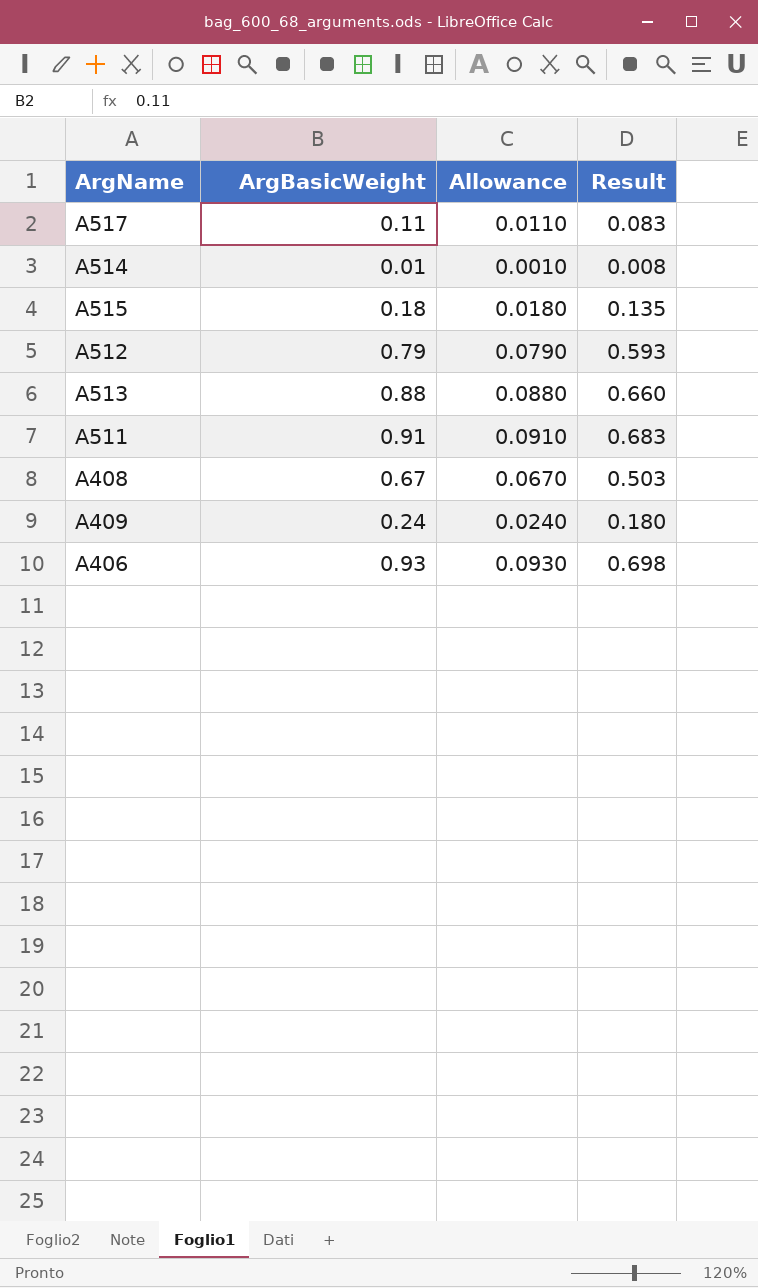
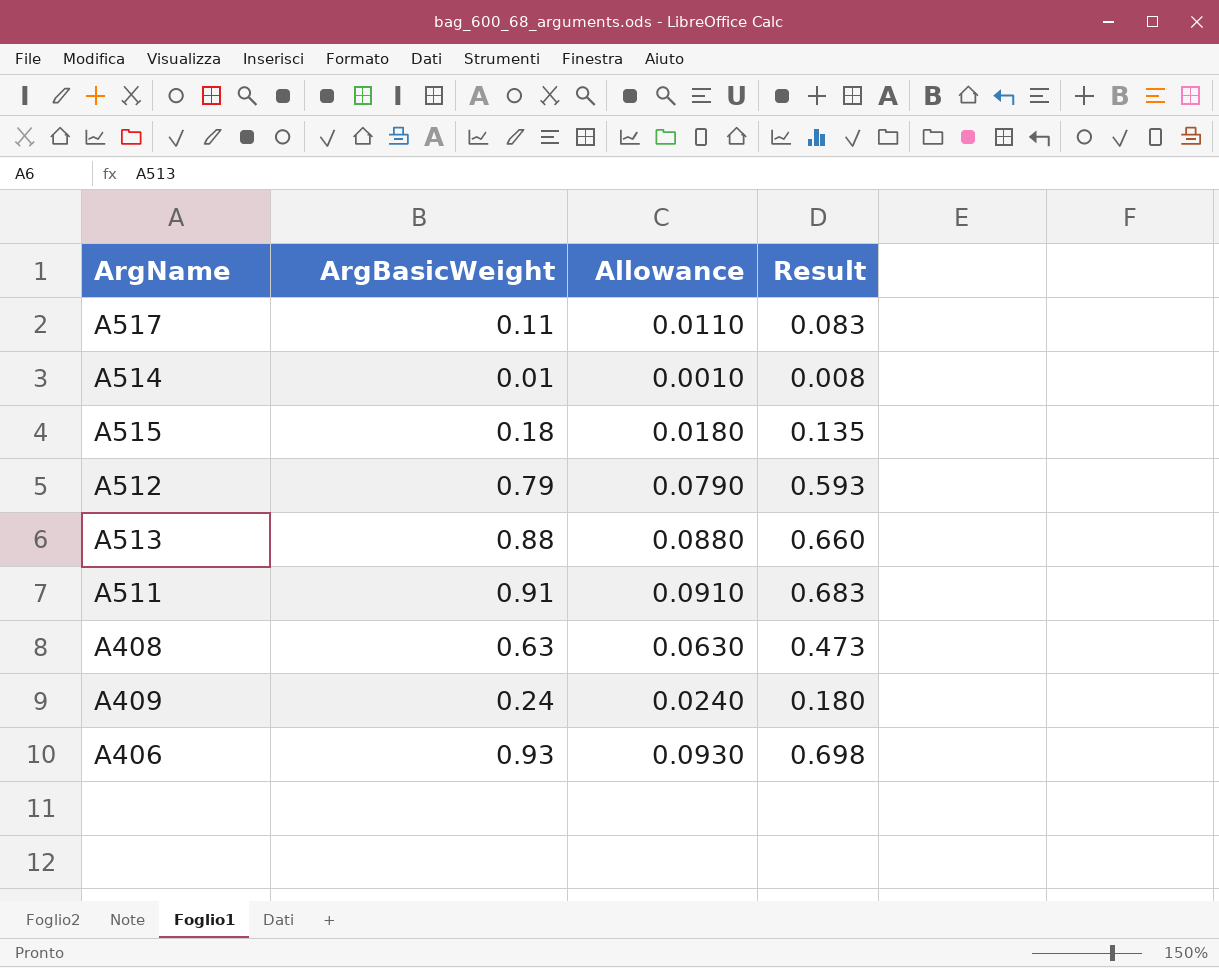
A408 | ArgBasicWeight: 0.67 -> 0.63
A408 | Allowance: 0.0670 -> 0.0630
A408 | Result: 0.503 -> 0.473

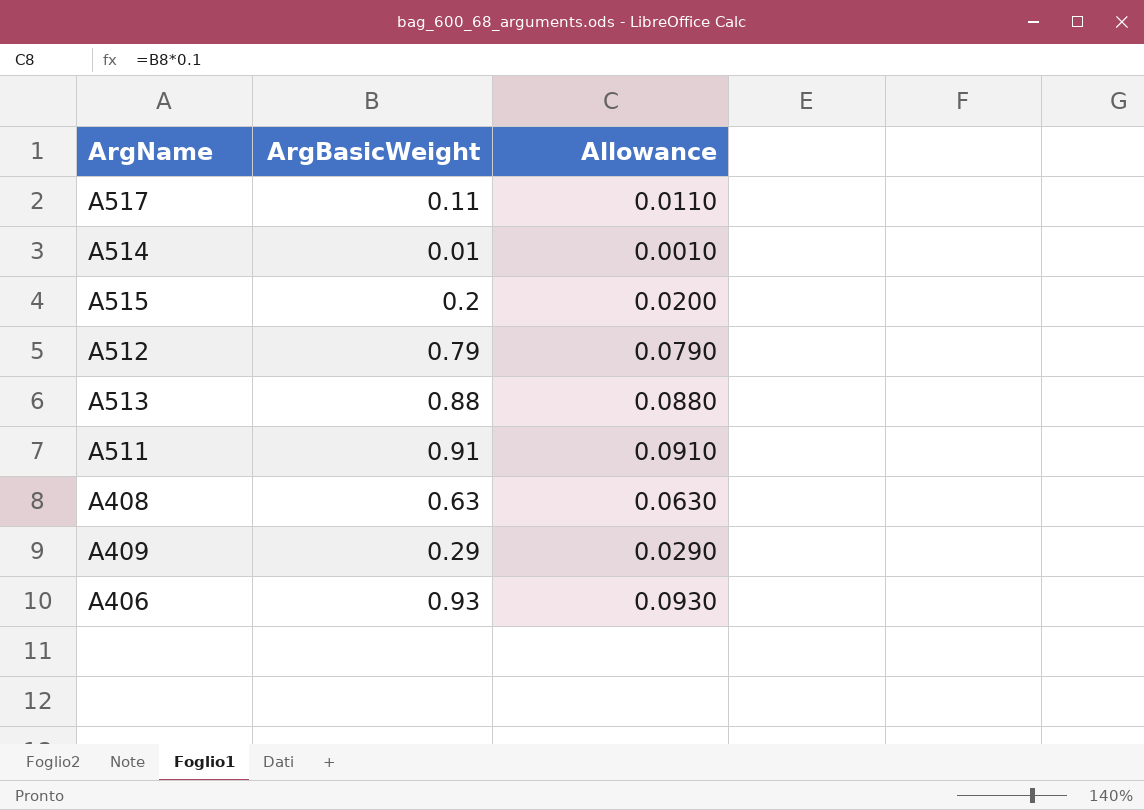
column Result | formula: [ArgBasicWeight] * 0.75 -> none
A515 | ArgBasicWeight: 0.18 -> 0.2
A515 | Allowance: 0.0180 -> 0.0200
A409 | ArgBasicWeight: 0.24 -> 0.29
A409 | Allowance: 0.0240 -> 0.0290

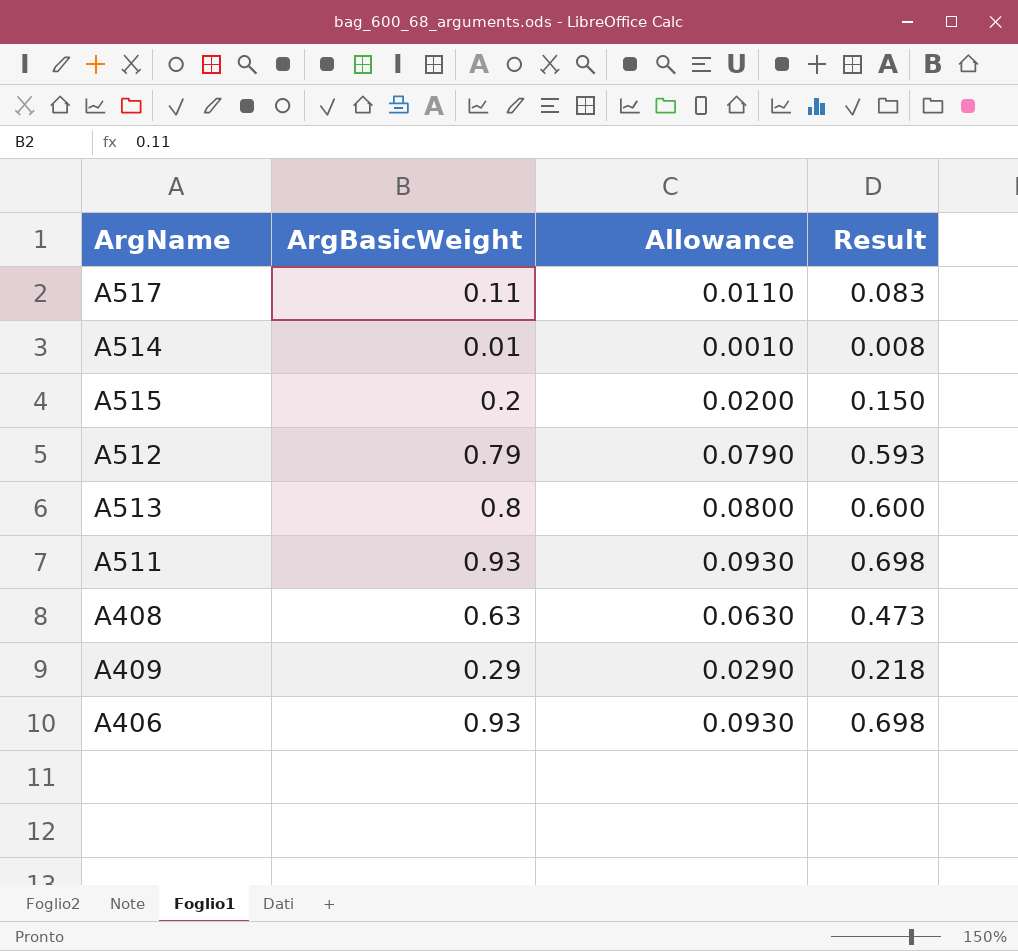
column Result | formula: none -> [ArgBasicWeight] * 0.75
A513 | ArgBasicWeight: 0.88 -> 0.8
A513 | Allowance: 0.0880 -> 0.0800
A511 | ArgBasicWeight: 0.91 -> 0.93
A511 | Allowance: 0.0910 -> 0.0930

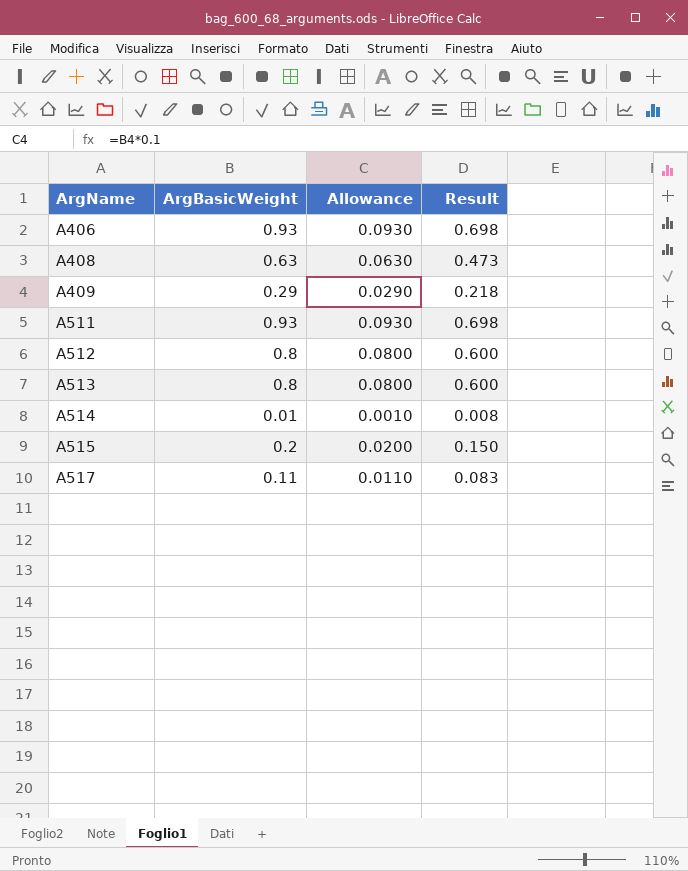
row order: none -> ArgName ascending
A512 | ArgBasicWeight: 0.79 -> 0.8
A512 | Allowance: 0.0790 -> 0.0800
A512 | Result: 0.593 -> 0.600

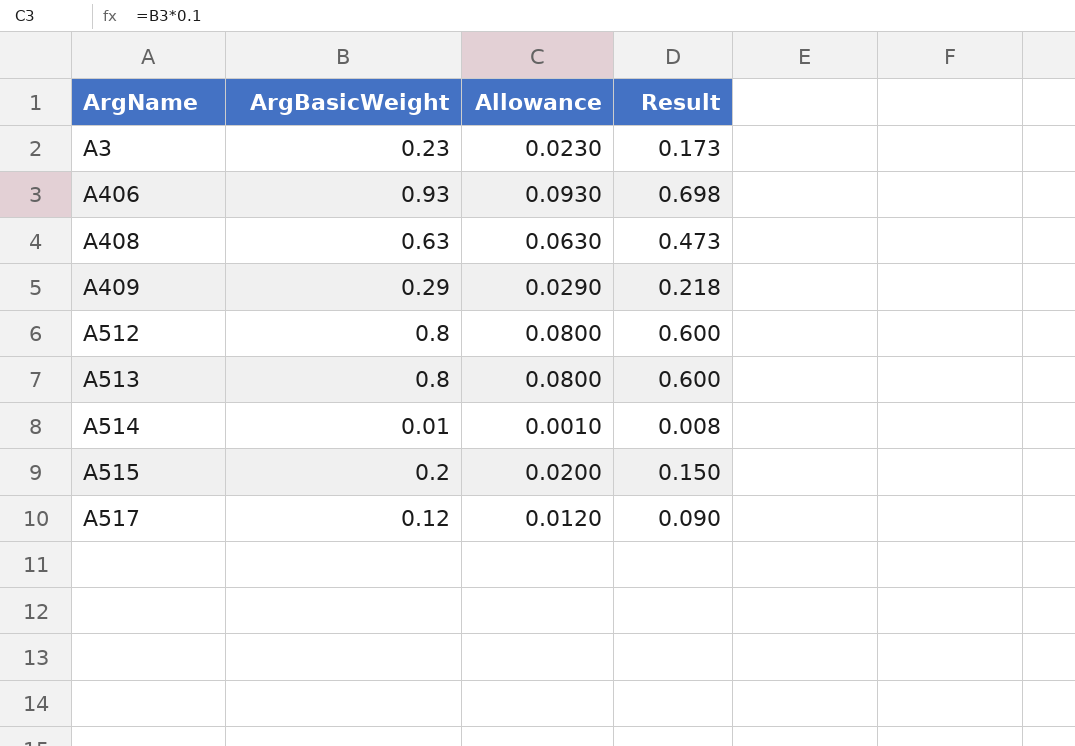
row A511: 0.93 | 0.0930 | 0.698 -> none
row A3: none -> 0.23 | 0.0230 | 0.173
A517 | ArgBasicWeight: 0.11 -> 0.12
A517 | Allowance: 0.0110 -> 0.0120
A517 | Result: 0.083 -> 0.090

